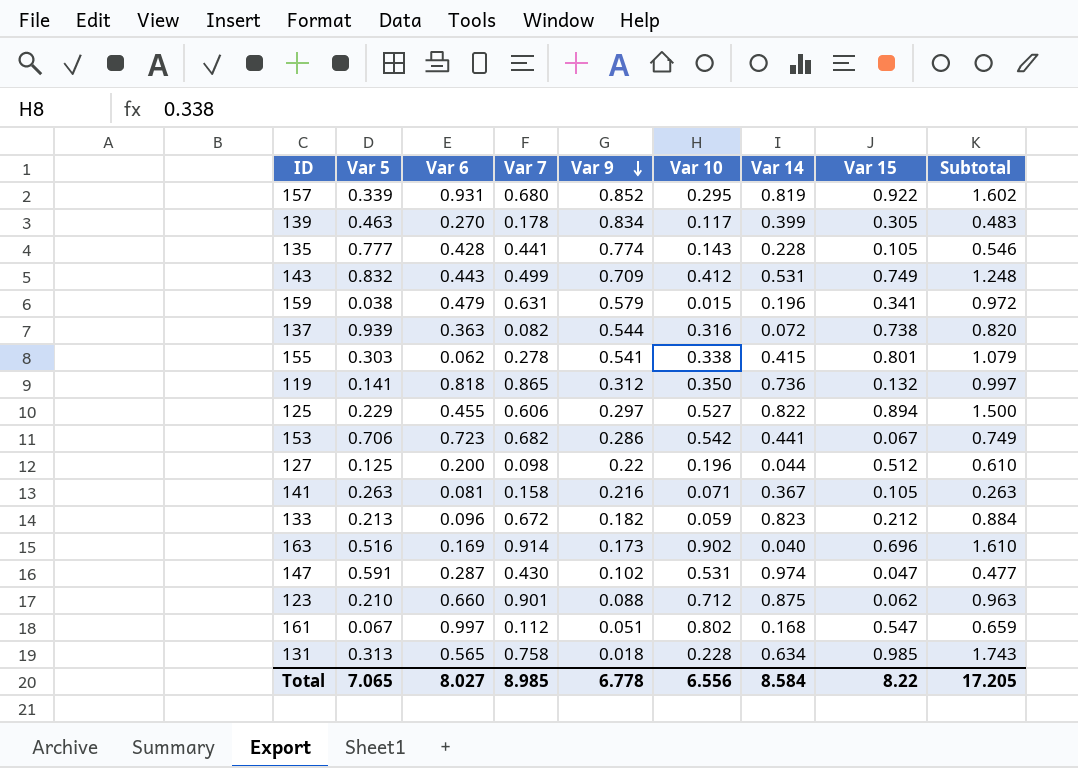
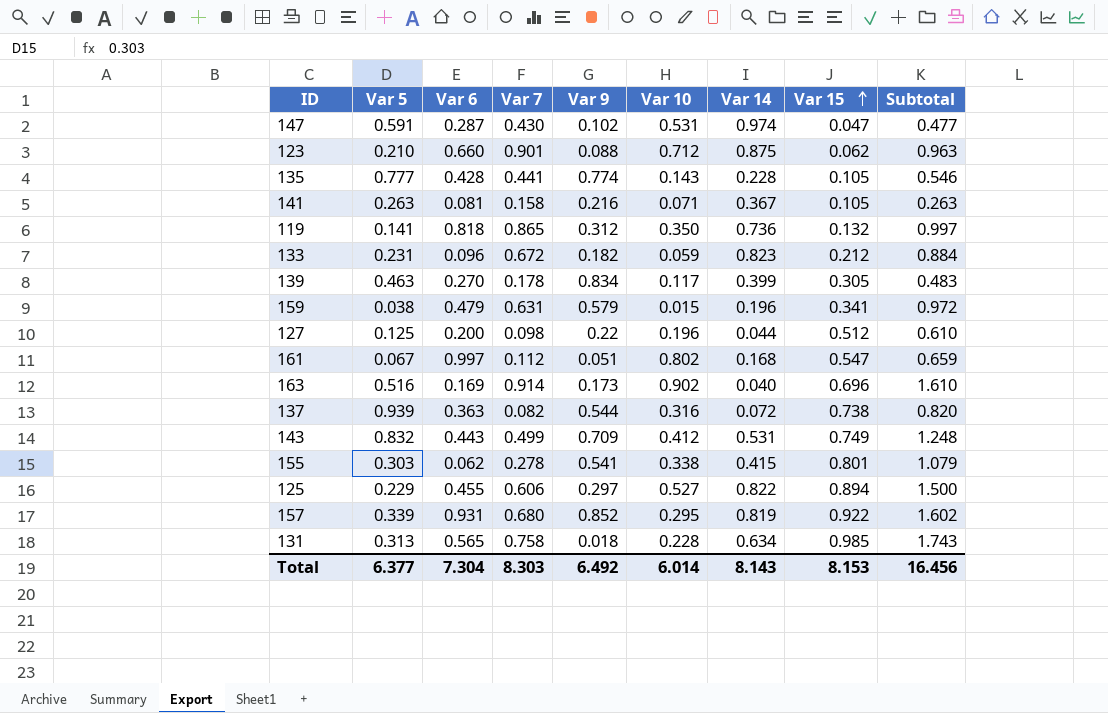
row order: Var 9 descending -> Var 15 ascending
row 153: 0.706 | 0.723 | 0.682 | 0.286 | 0.542 | 0.441 | 0.067 | 0.749 -> none
133 | Var 5: 0.213 -> 0.231
Total | Var 5: 7.065 -> 6.377
Total | Var 6: 8.027 -> 7.304
Total | Var 7: 8.985 -> 8.303
Total | Var 9: 6.778 -> 6.492
Total | Var 10: 6.556 -> 6.014
Total | Var 14: 8.584 -> 8.143
Total | Var 15: 8.22 -> 8.153
Total | Subtotal: 17.205 -> 16.456

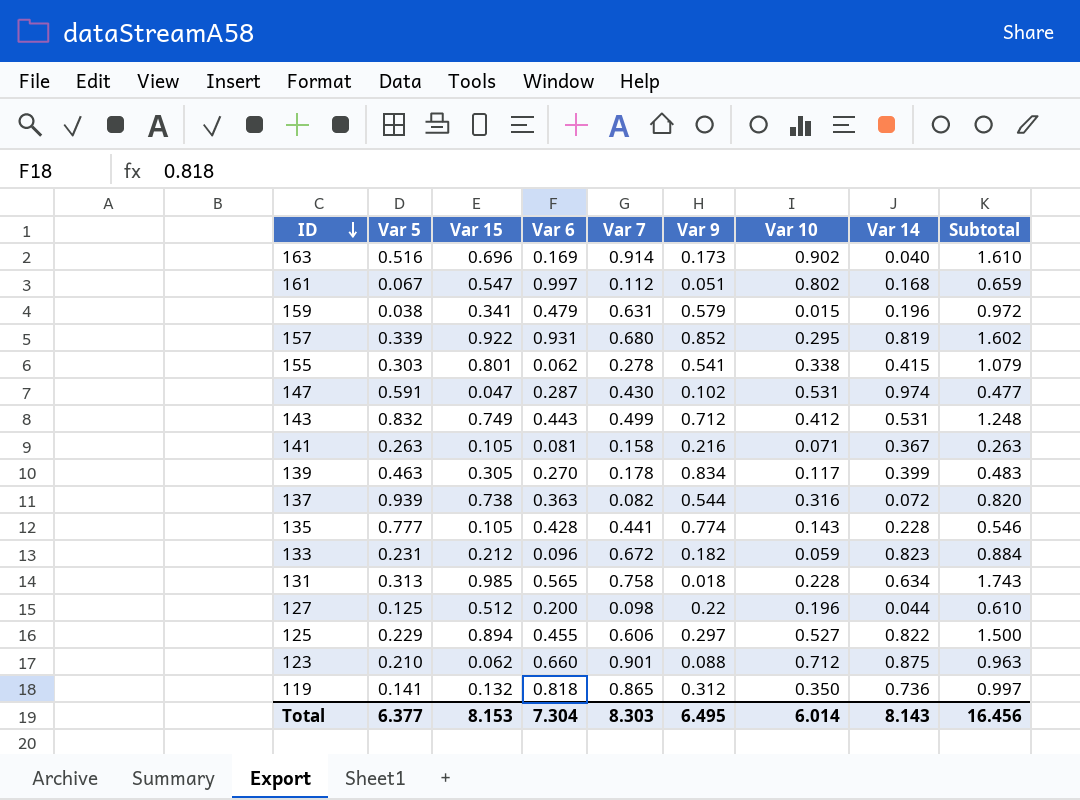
row order: Var 15 ascending -> ID descending
column Var 15 | position: 8 -> 3
143 | Var 9: 0.709 -> 0.712
Total | Var 9: 6.492 -> 6.495

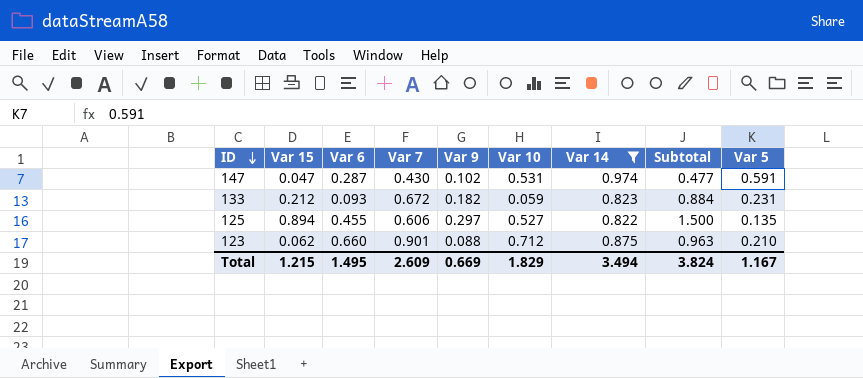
filter: none -> Var 14 >= 0.822
column Var 5 | position: 2 -> 9
133 | Var 6: 0.096 -> 0.093
125 | Var 5: 0.229 -> 0.135
Total | Var 15: 8.153 -> 1.215
Total | Var 6: 7.304 -> 1.495
Total | Var 7: 8.303 -> 2.609
Total | Var 9: 6.495 -> 0.669
Total | Var 10: 6.014 -> 1.829
Total | Var 14: 8.143 -> 3.494
Total | Subtotal: 16.456 -> 3.824
Total | Var 5: 6.377 -> 1.167

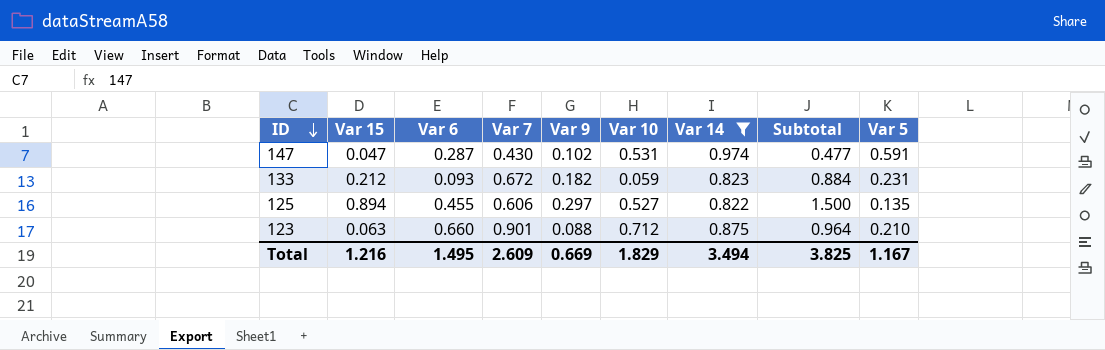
123 | Var 15: 0.062 -> 0.063
123 | Subtotal: 0.963 -> 0.964
Total | Var 15: 1.215 -> 1.216
Total | Subtotal: 3.824 -> 3.825

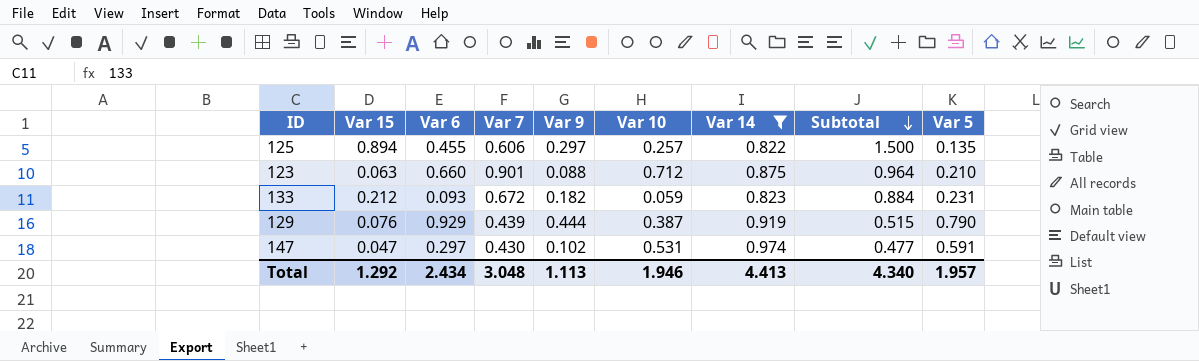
row order: ID descending -> Subtotal descending
125 | Var 10: 0.527 -> 0.257
row 129: none -> 0.076 | 0.929 | 0.439 | 0.444 | 0.387 | 0.919 | 0.515 | 0.790
147 | Var 6: 0.287 -> 0.297
Total | Var 15: 1.216 -> 1.292
Total | Var 6: 1.495 -> 2.434
Total | Var 7: 2.609 -> 3.048
Total | Var 9: 0.669 -> 1.113
Total | Var 10: 1.829 -> 1.946
Total | Var 14: 3.494 -> 4.413
Total | Subtotal: 3.825 -> 4.340
Total | Var 5: 1.167 -> 1.957

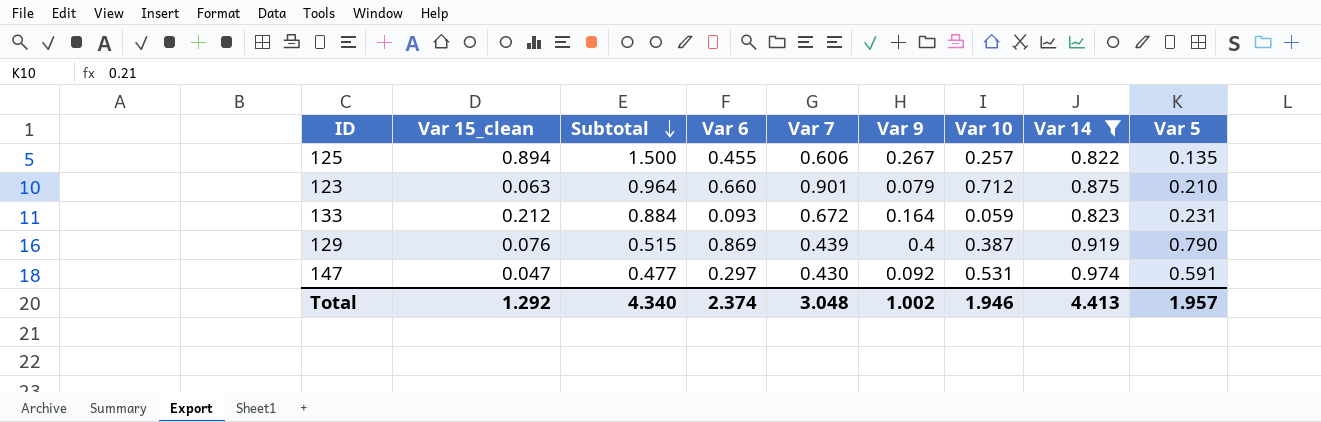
column name: Var 15 -> Var 15_clean
column Subtotal | position: 8 -> 3
125 | Var 9: 0.297 -> 0.267
123 | Var 9: 0.088 -> 0.079
133 | Var 9: 0.182 -> 0.164
129 | Var 6: 0.929 -> 0.869
129 | Var 9: 0.444 -> 0.4
147 | Var 9: 0.102 -> 0.092
Total | Var 6: 2.434 -> 2.374
Total | Var 9: 1.113 -> 1.002

